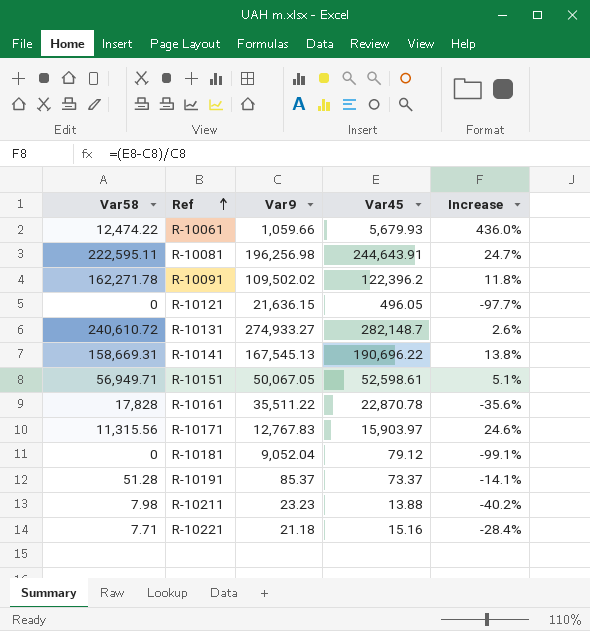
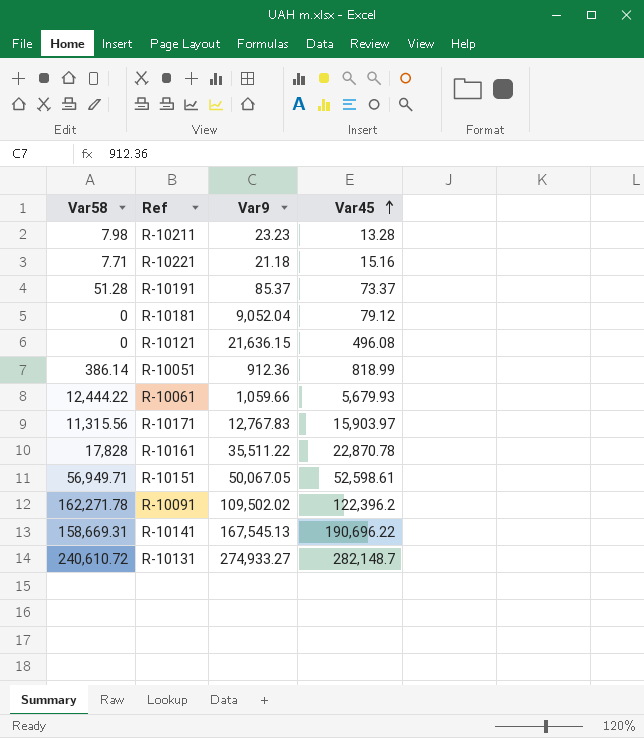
row order: Ref ascending -> Var45 ascending
column Increase | formula: ([Var45] - [Var9]) / [Var9] -> none
row R-10081: 222,595.11 | 196,256.98 | 244,643.91 | 24.7% -> none
R-10211 | Var45: 13.88 -> 13.28
R-10121 | Var45: 496.05 -> 496.08
row R-10051: none -> 386.14 | 912.36 | 818.99
R-10061 | Var58: 12,474.22 -> 12,444.22

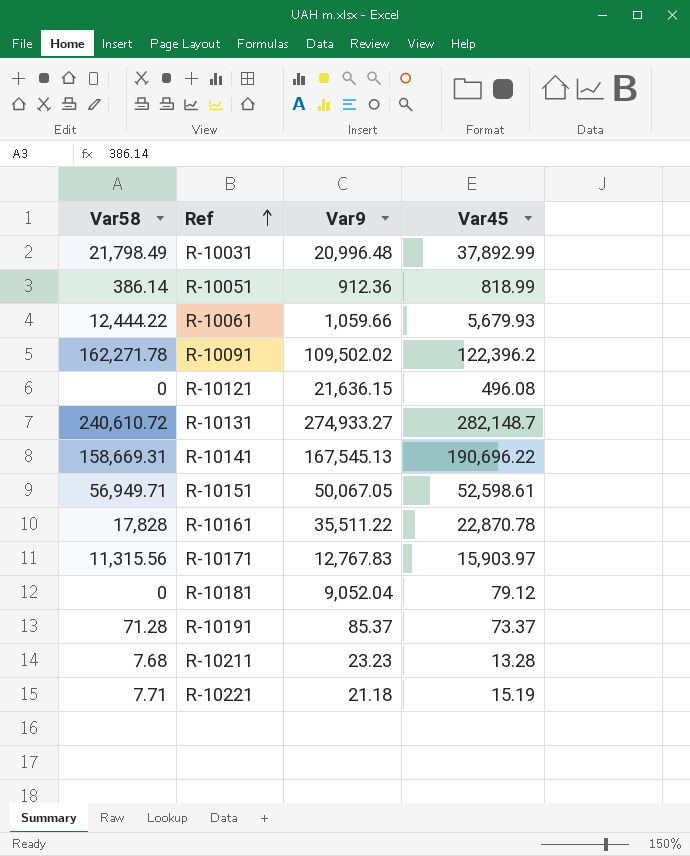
row order: Var45 ascending -> Ref ascending
row R-10031: none -> 21,798.49 | 20,996.48 | 37,892.99
R-10191 | Var58: 51.28 -> 71.28
R-10211 | Var58: 7.98 -> 7.68
R-10221 | Var45: 15.16 -> 15.19

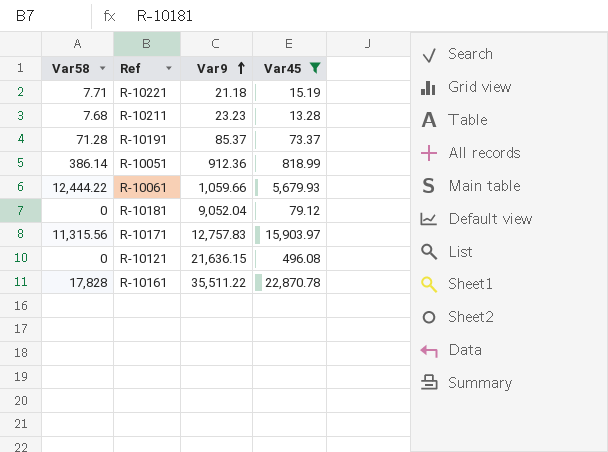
filter: none -> Var45 <= 22,870.78
row order: Ref ascending -> Var9 ascending
R-10171 | Var9: 12,767.83 -> 12,757.83

